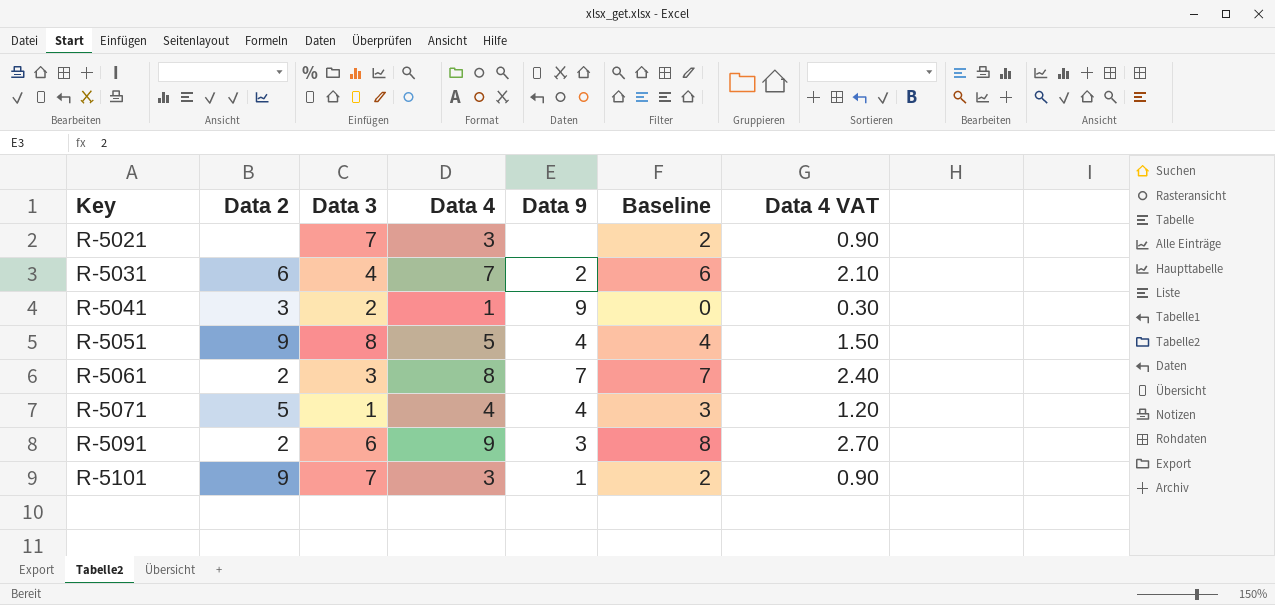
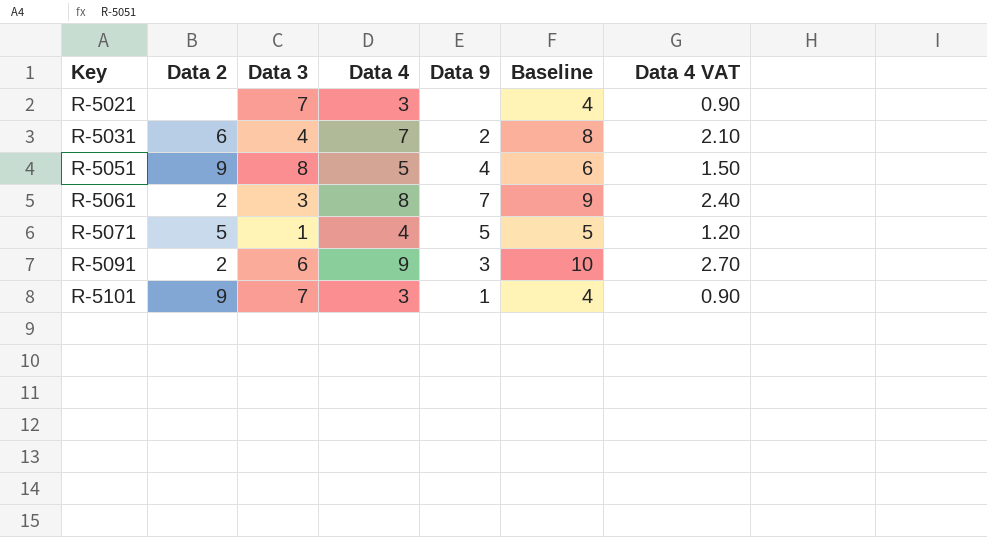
column Baseline | formula: [Data 4] - 1 -> [Data 4] + 1
row R-5041: 3 | 2 | 1 | 9 | 0 | 0.30 -> none
R-5071 | Data 9: 4 -> 5

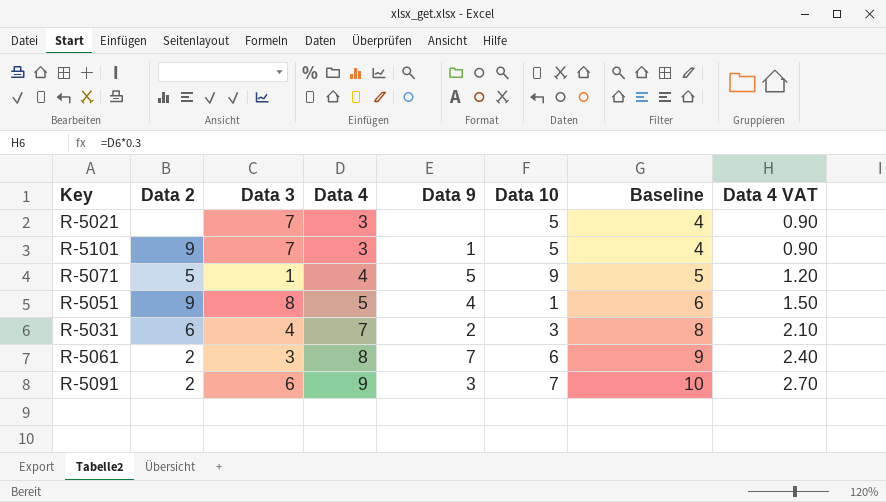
row order: Key ascending -> Data 4 ascending
column Data 10 | position: none -> 6

